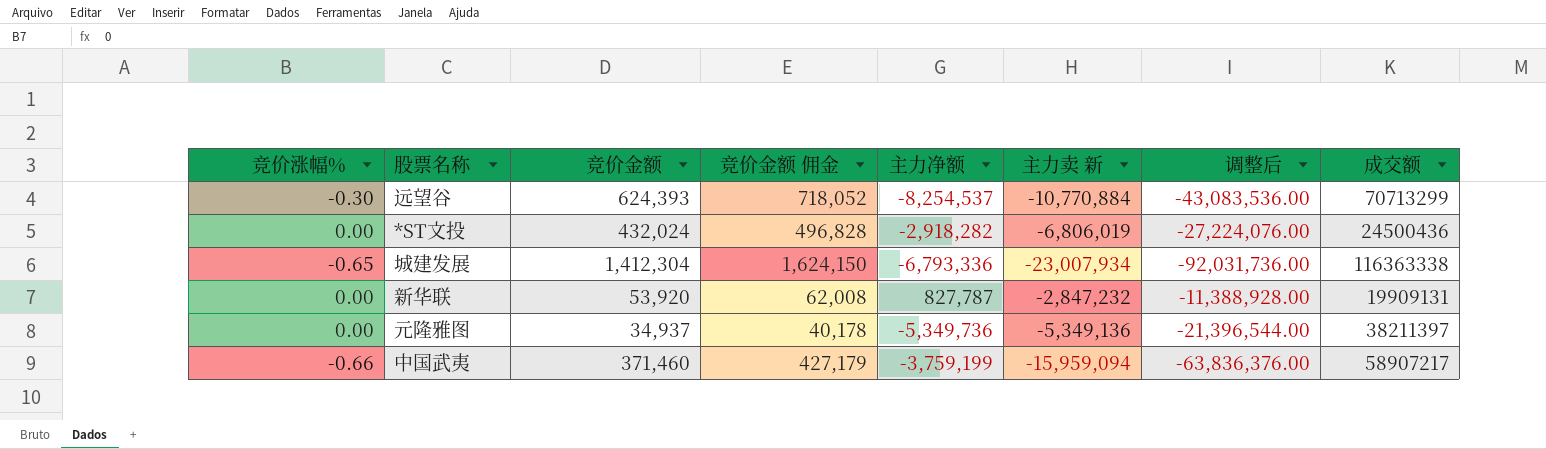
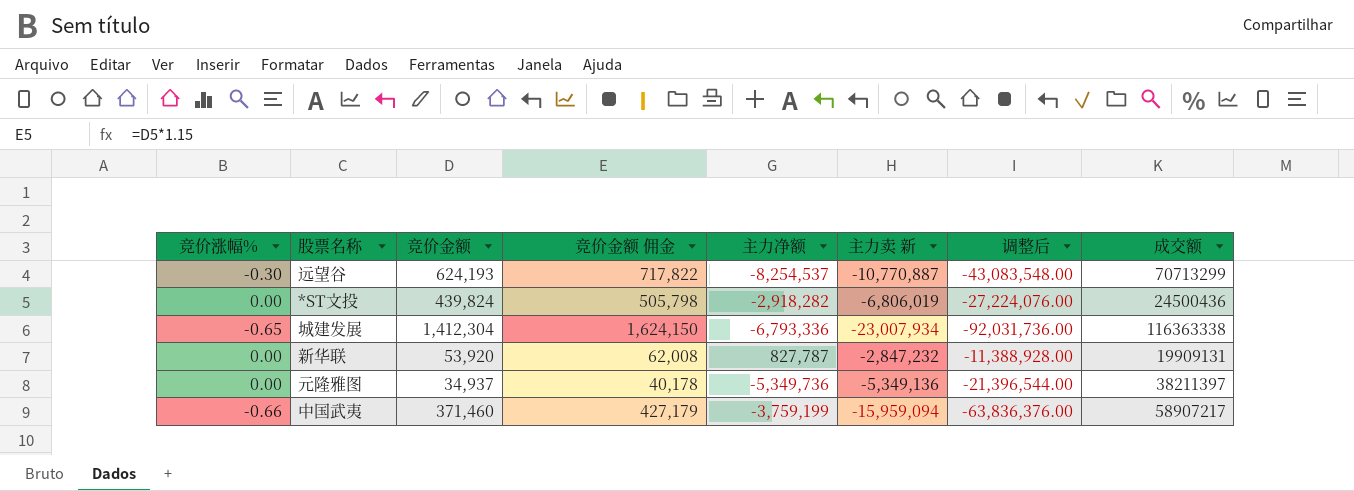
远望谷 | 竞价金额: 624,393 -> 624,193
远望谷 | 竞价金额 佣金: 718,052 -> 717,822
远望谷 | 主力卖 新: -10,770,884 -> -10,770,887
远望谷 | 调整后: -43,083,536.00 -> -43,083,548.00
*ST文投 | 竞价金额: 432,024 -> 439,824
*ST文投 | 竞价金额 佣金: 496,828 -> 505,798

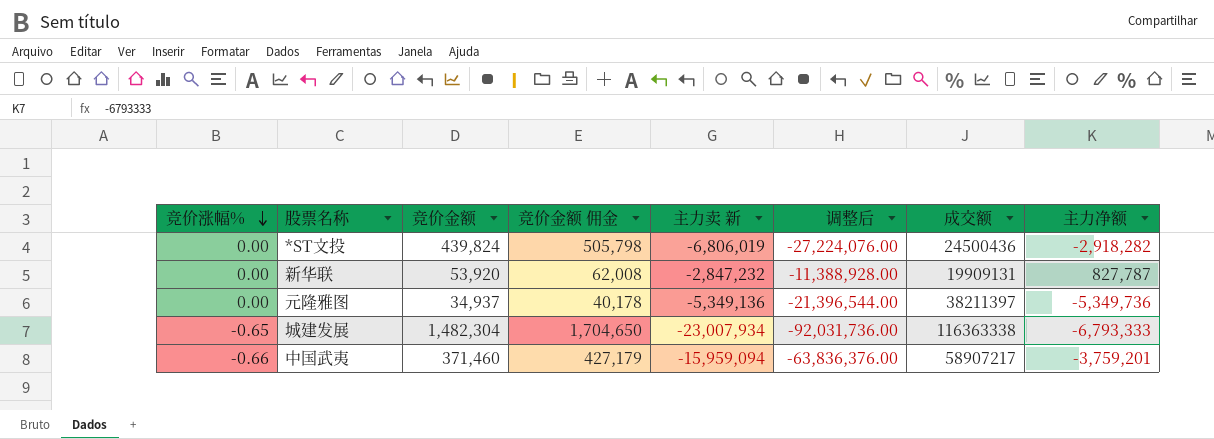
row order: none -> 竞价涨幅% descending
column 主力净额 | position: 5 -> 8
row 远望谷: -0.30 | 624,193 | 717,822 | -8,254,537 | -10,770,887 | -43,083,548.00 | 70713299 -> none
城建发展 | 竞价金额: 1,412,304 -> 1,482,304
城建发展 | 竞价金额 佣金: 1,624,150 -> 1,704,650
城建发展 | 主力净额: -6,793,336 -> -6,793,333
中国武夷 | 主力净额: -3,759,199 -> -3,759,201

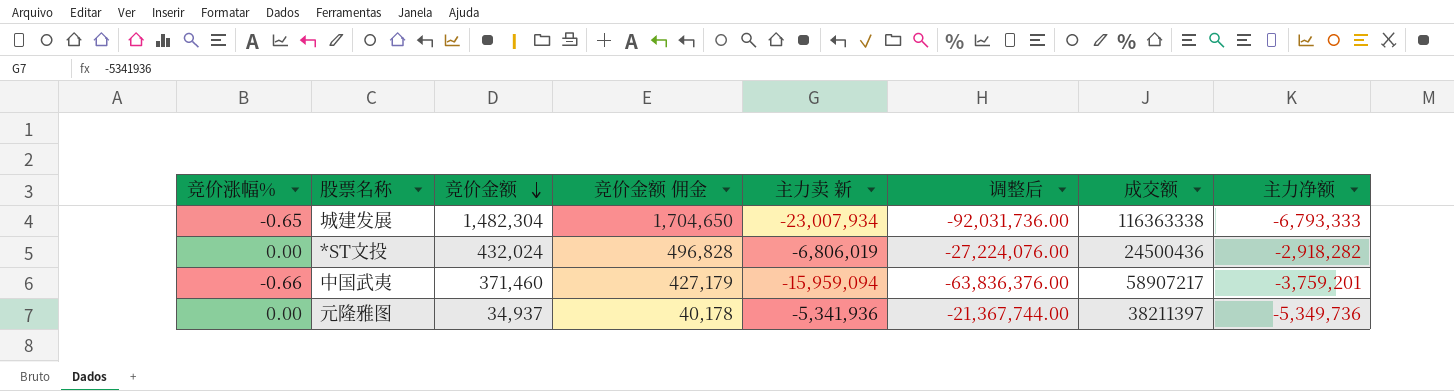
row order: 竞价涨幅% descending -> 竞价金额 descending
row 新华联: 0.00 | 53,920 | 62,008 | -2,847,232 | -11,388,928.00 | 19909131 | 827,787 -> none
*ST文投 | 竞价金额: 439,824 -> 432,024
*ST文投 | 竞价金额 佣金: 505,798 -> 496,828
元隆雅图 | 主力卖 新: -5,349,136 -> -5,341,936
元隆雅图 | 调整后: -21,396,544.00 -> -21,367,744.00

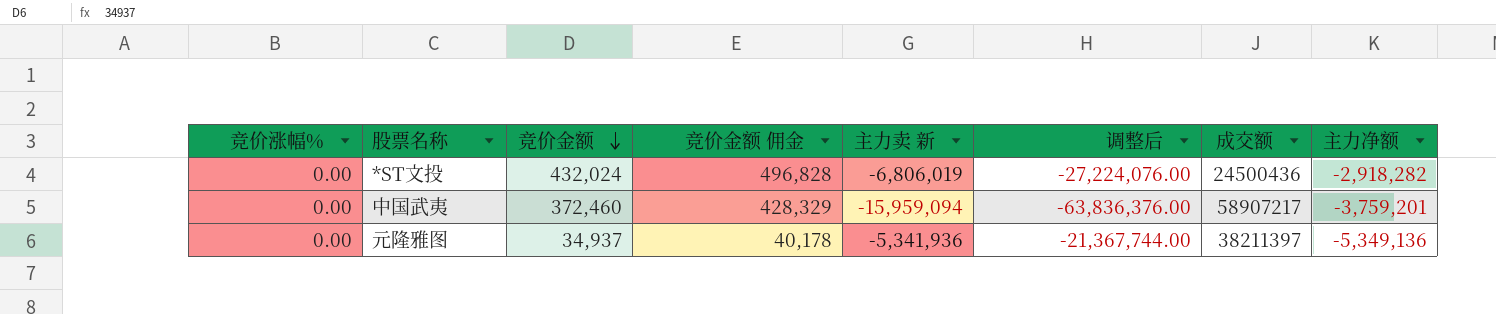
row 城建发展: -0.65 | 1,482,304 | 1,704,650 | -23,007,934 | -92,031,736.00 | 116363338 | -6,793,333 -> none
中国武夷 | 竞价涨幅%: -0.66 -> 0.00
中国武夷 | 竞价金额: 371,460 -> 372,460
中国武夷 | 竞价金额 佣金: 427,179 -> 428,329
元隆雅图 | 主力净额: -5,349,736 -> -5,349,136

